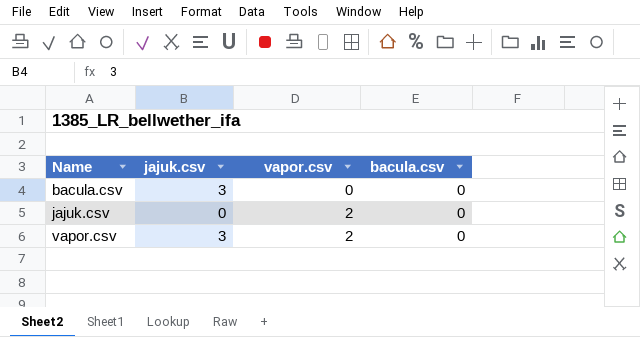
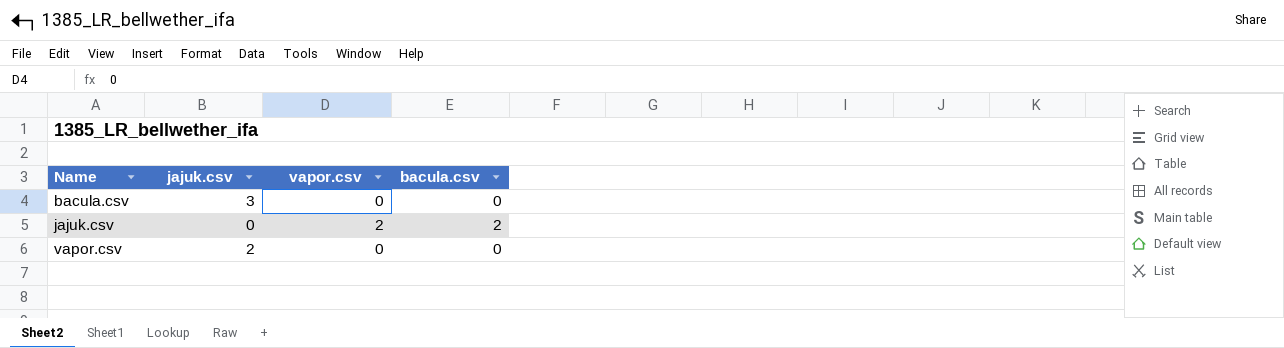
jajuk.csv | bacula.csv: 0 -> 2
vapor.csv | jajuk.csv: 3 -> 2
vapor.csv | vapor.csv: 2 -> 0

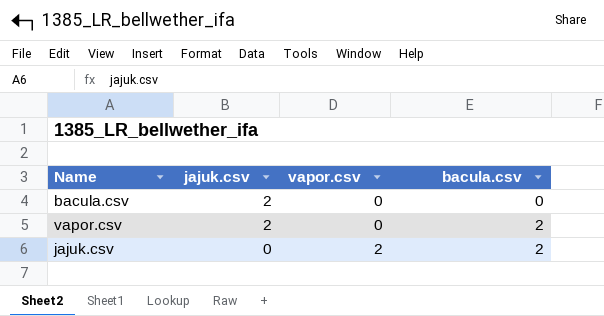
row order: Name ascending -> jajuk.csv descending
bacula.csv | jajuk.csv: 3 -> 2
vapor.csv | bacula.csv: 0 -> 2

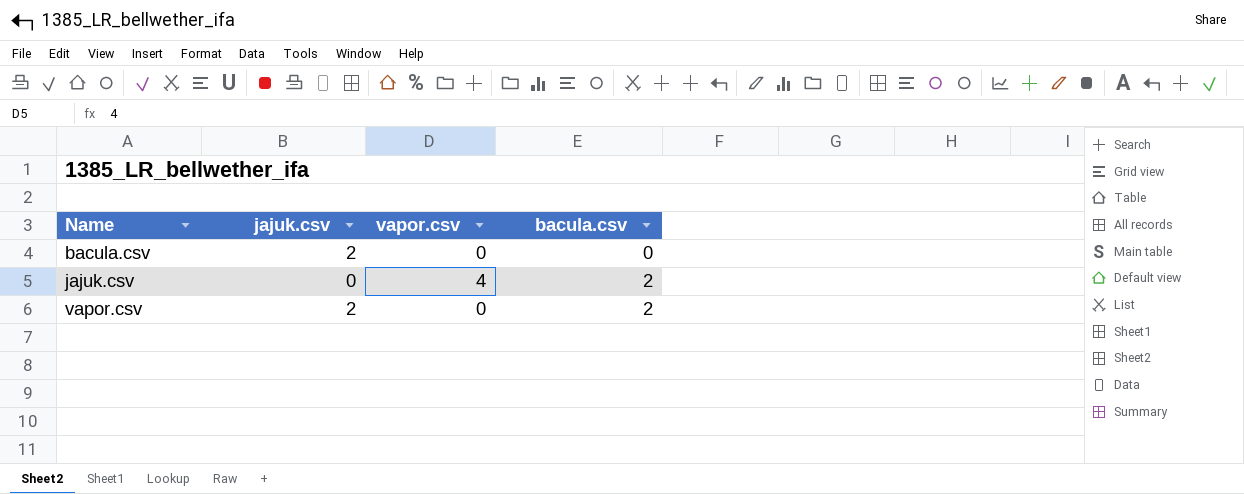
row order: jajuk.csv descending -> Name ascending
jajuk.csv | vapor.csv: 2 -> 4

